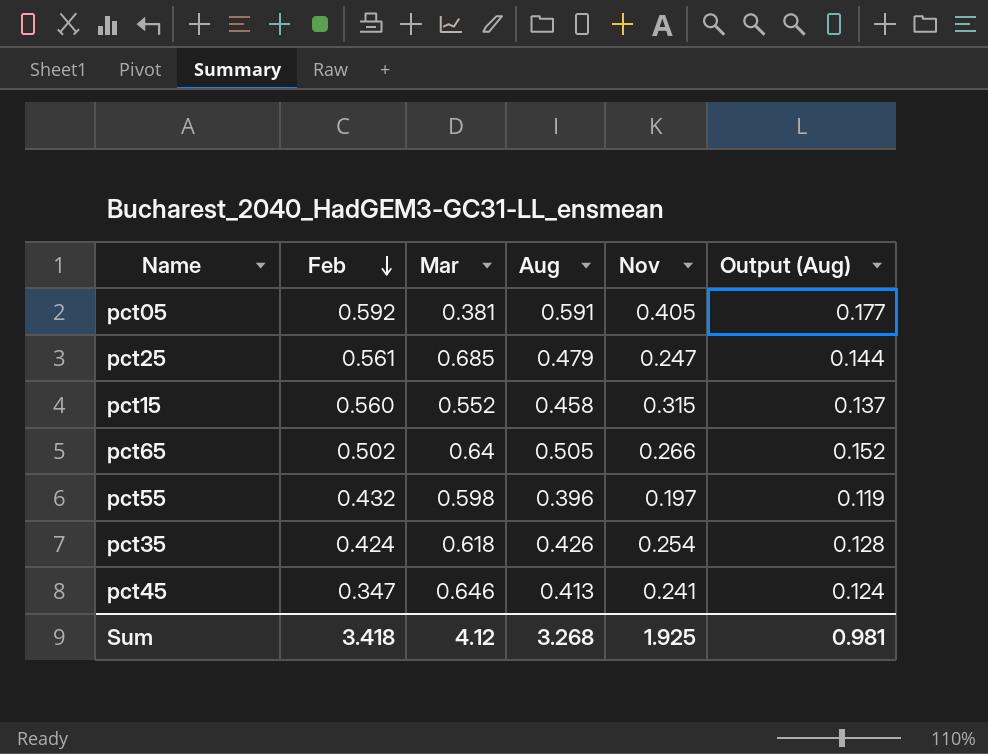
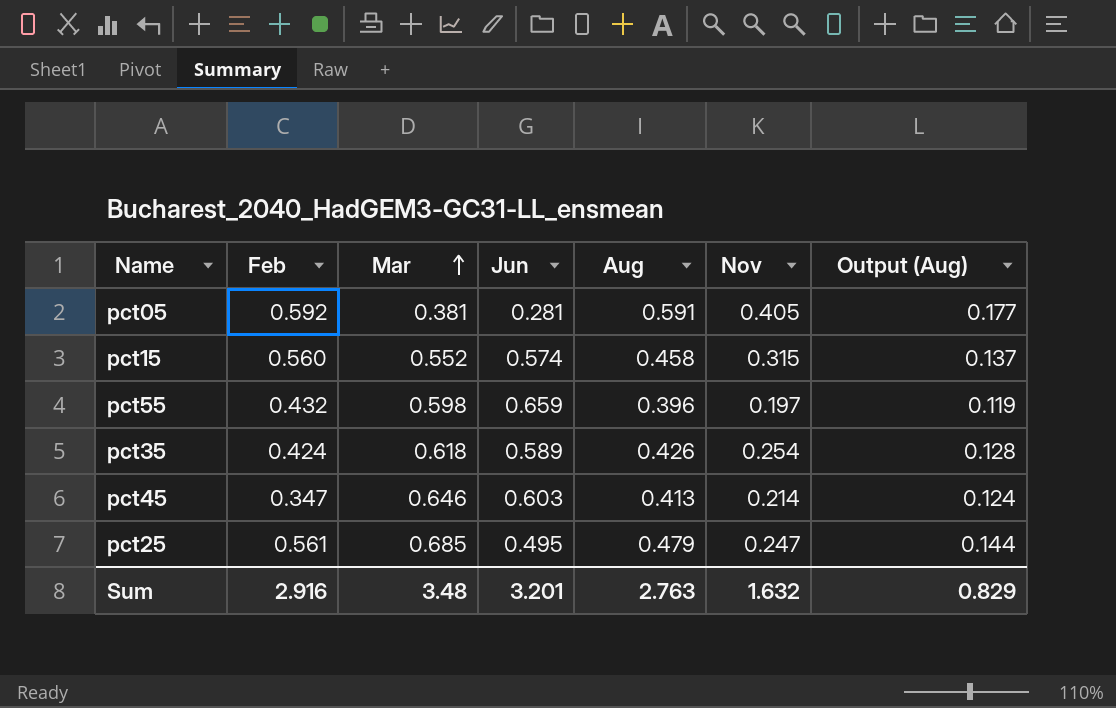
row order: Feb descending -> Mar ascending
column Jun | position: none -> 4
row pct65: 0.502 | 0.64 | 0.505 | 0.266 | 0.152 -> none
pct45 | Nov: 0.241 -> 0.214
Sum | Feb: 3.418 -> 2.916
Sum | Mar: 4.12 -> 3.48
Sum | Aug: 3.268 -> 2.763
Sum | Nov: 1.925 -> 1.632
Sum | Output (Aug): 0.981 -> 0.829

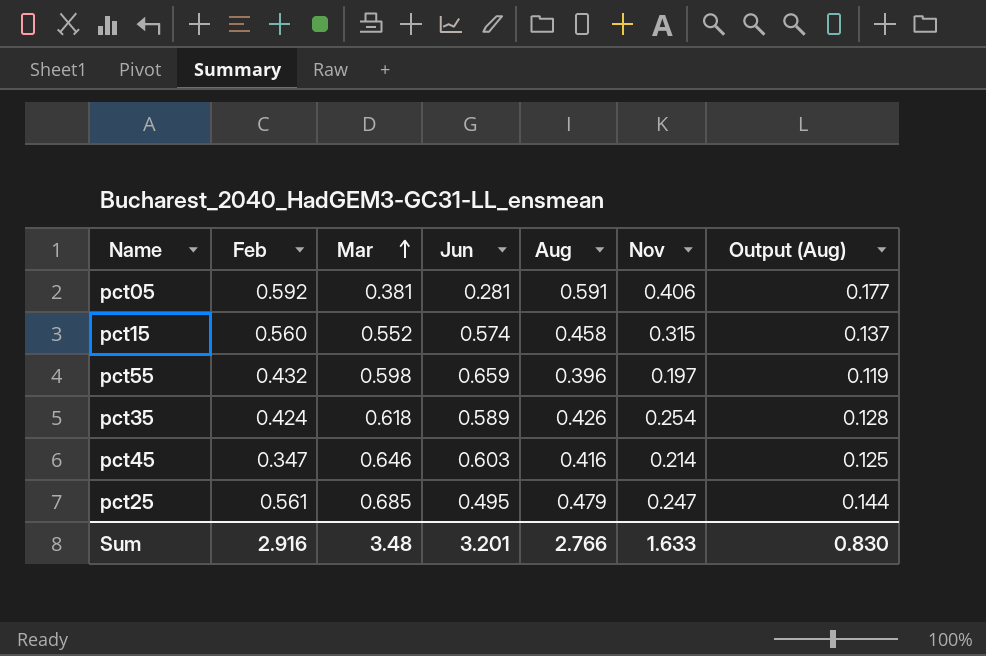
pct05 | Nov: 0.405 -> 0.406
pct45 | Aug: 0.413 -> 0.416
pct45 | Output (Aug): 0.124 -> 0.125
Sum | Aug: 2.763 -> 2.766
Sum | Nov: 1.632 -> 1.633
Sum | Output (Aug): 0.829 -> 0.830

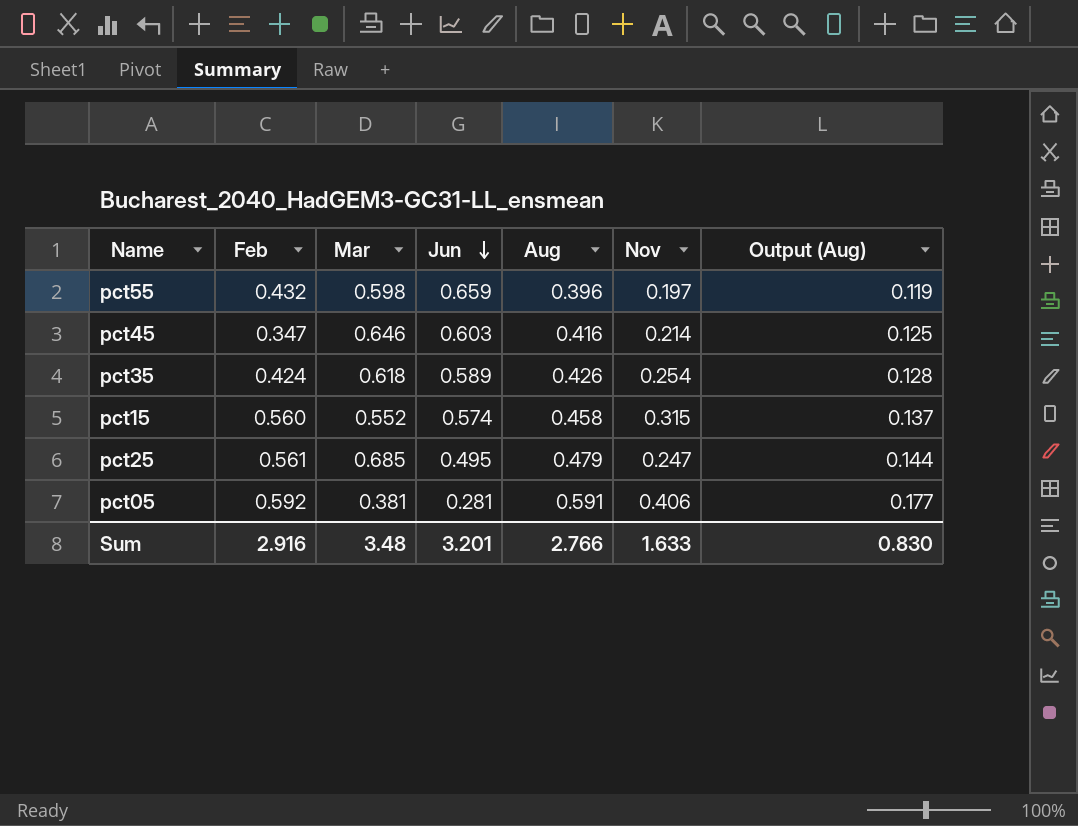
row order: Mar ascending -> Jun descending

